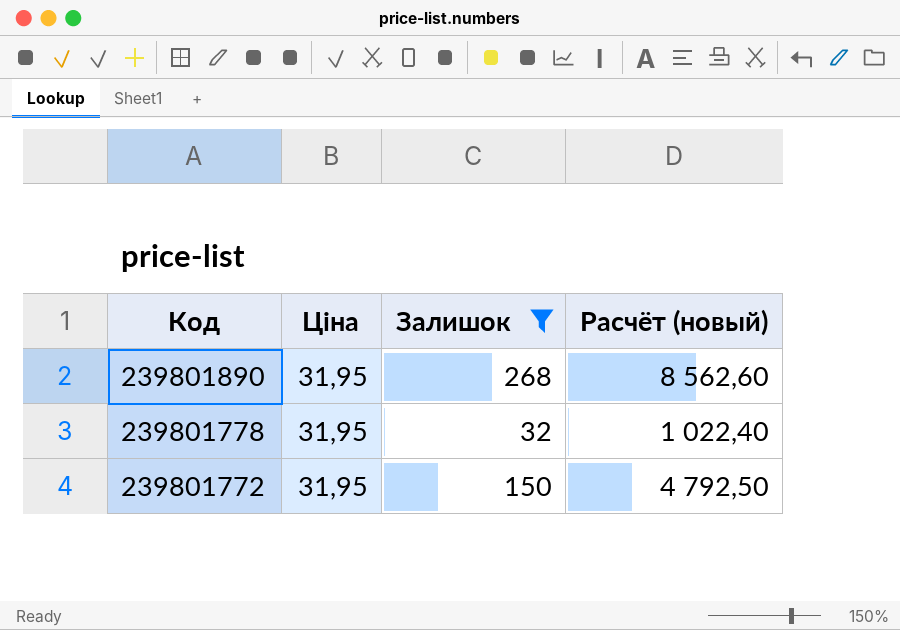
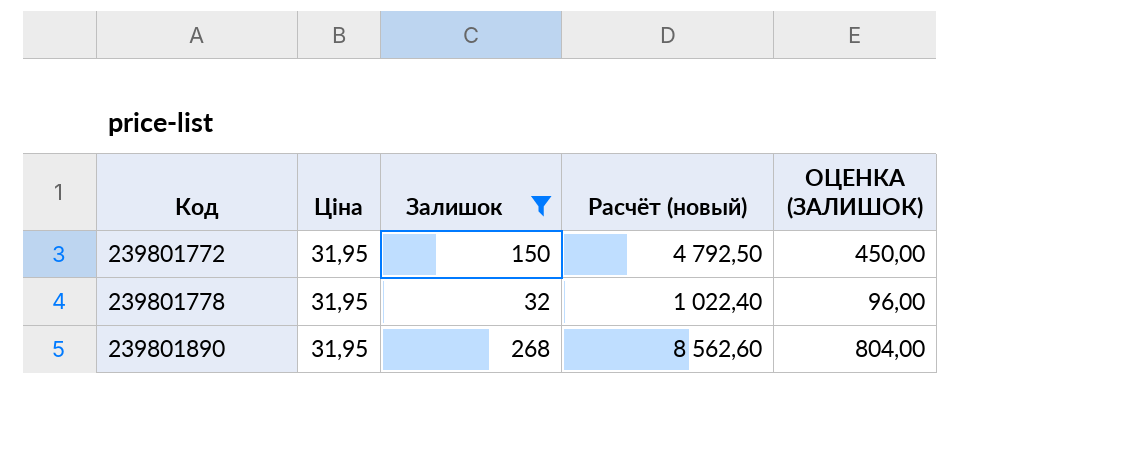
row order: Код descending -> Код ascending
column ОЦЕНКА (ЗАЛИШОК) | formula: none -> [Залишок] * 3

